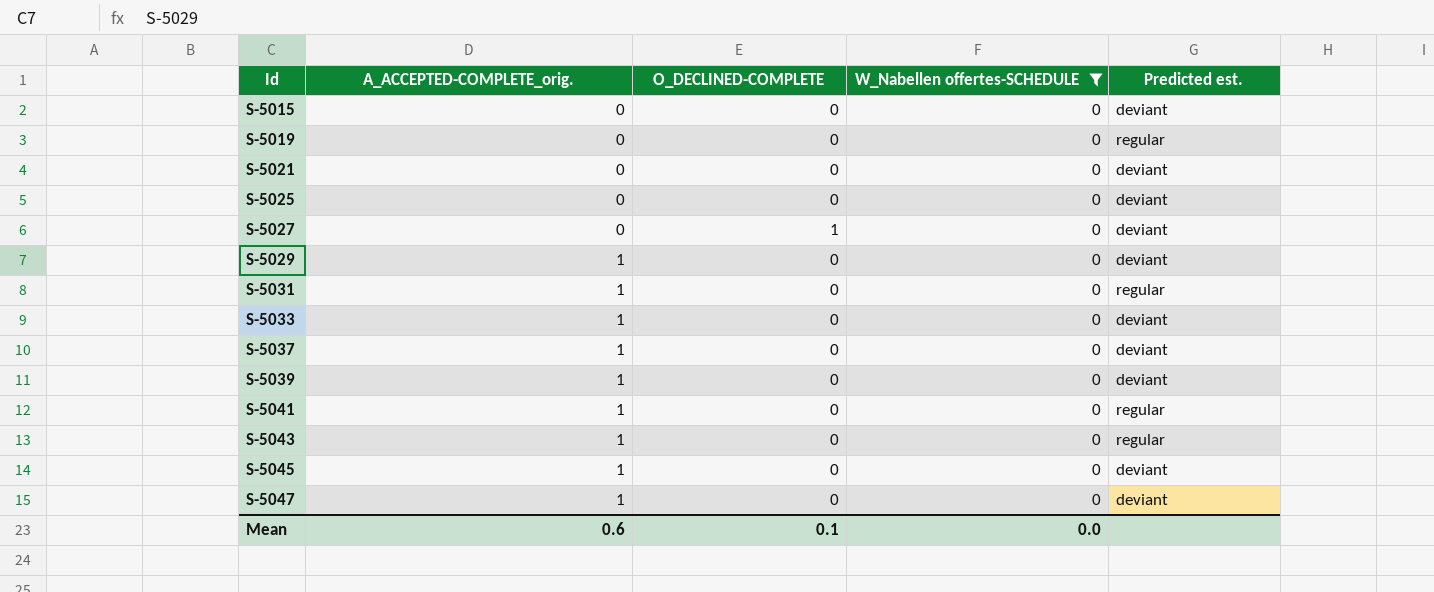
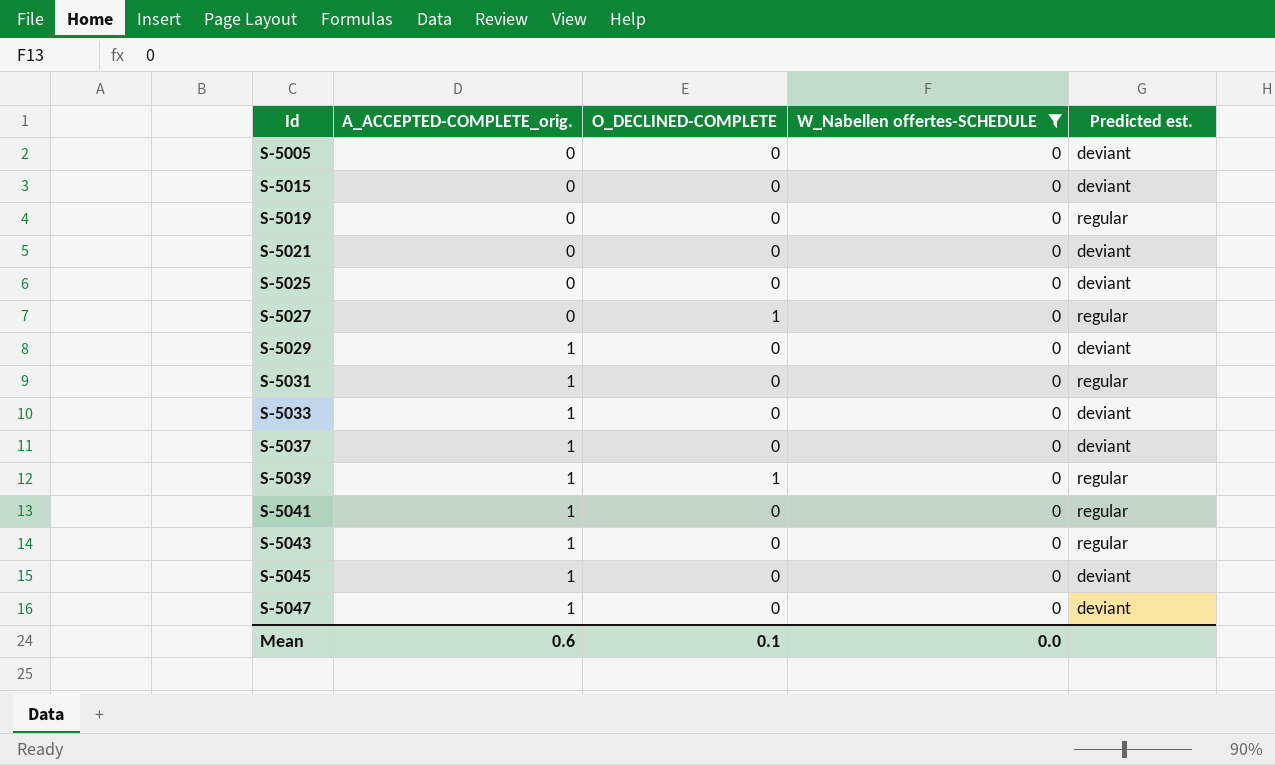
row S-5005: none -> 0 | 0 | 0 | deviant
S-5027 | Predicted est.: deviant -> regular
S-5039 | O_DECLINED-COMPLETE: 0 -> 1
S-5039 | Predicted est.: deviant -> regular

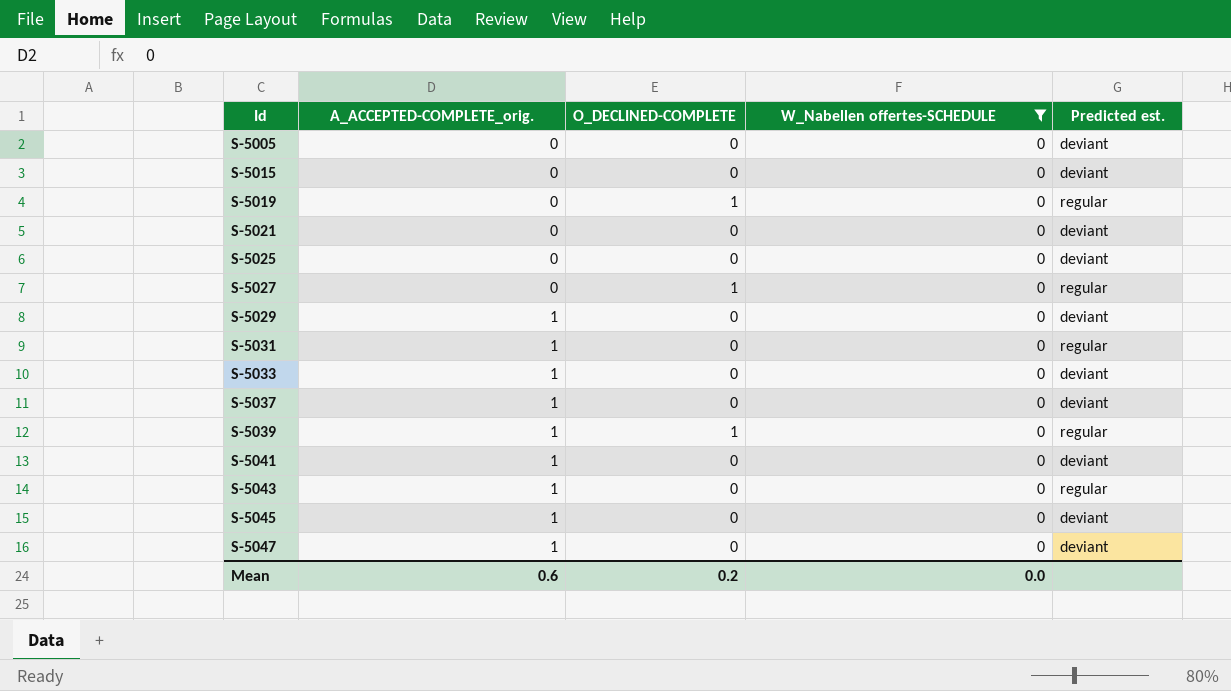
S-5019 | O_DECLINED-COMPLETE: 0 -> 1
S-5041 | Predicted est.: regular -> deviant
Mean | O_DECLINED-COMPLETE: 0.1 -> 0.2

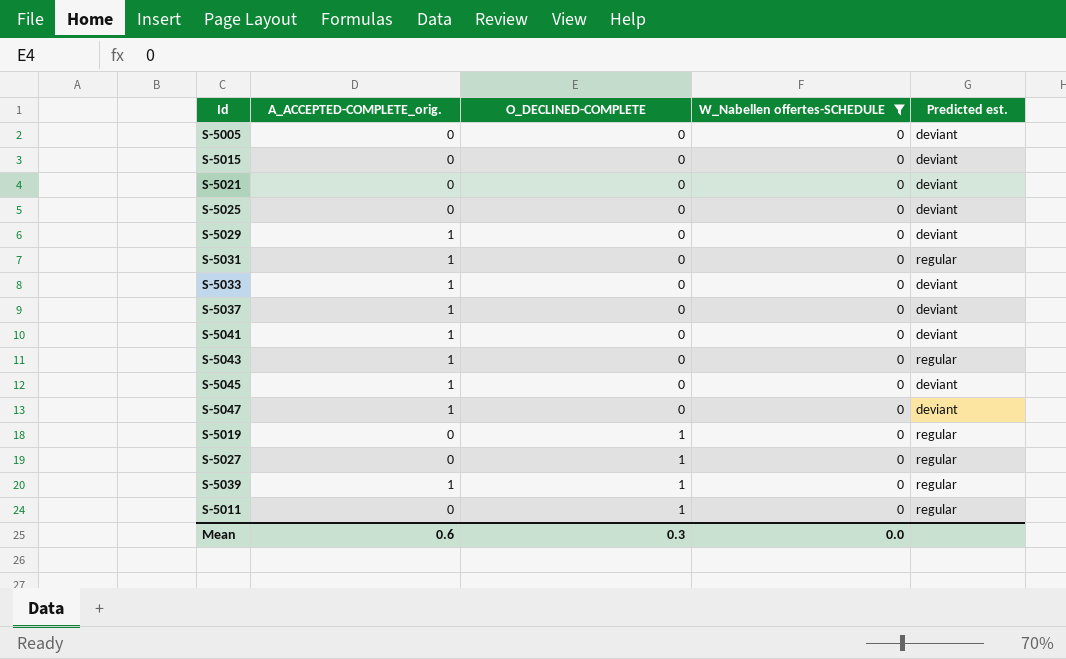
row order: Id ascending -> O_DECLINED-COMPLETE ascending
row S-5011: none -> 0 | 1 | 0 | regular
Mean | O_DECLINED-COMPLETE: 0.2 -> 0.3

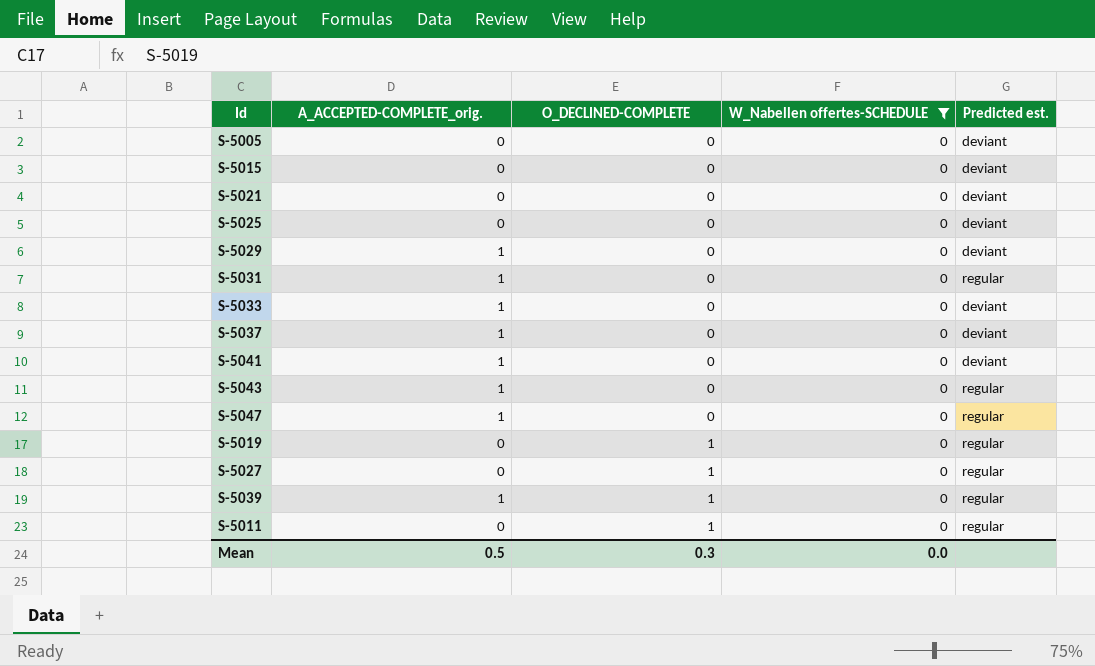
row S-5045: 1 | 0 | 0 | deviant -> none
S-5047 | Predicted est.: deviant -> regular
Mean | A_ACCEPTED-COMPLETE_orig.: 0.6 -> 0.5

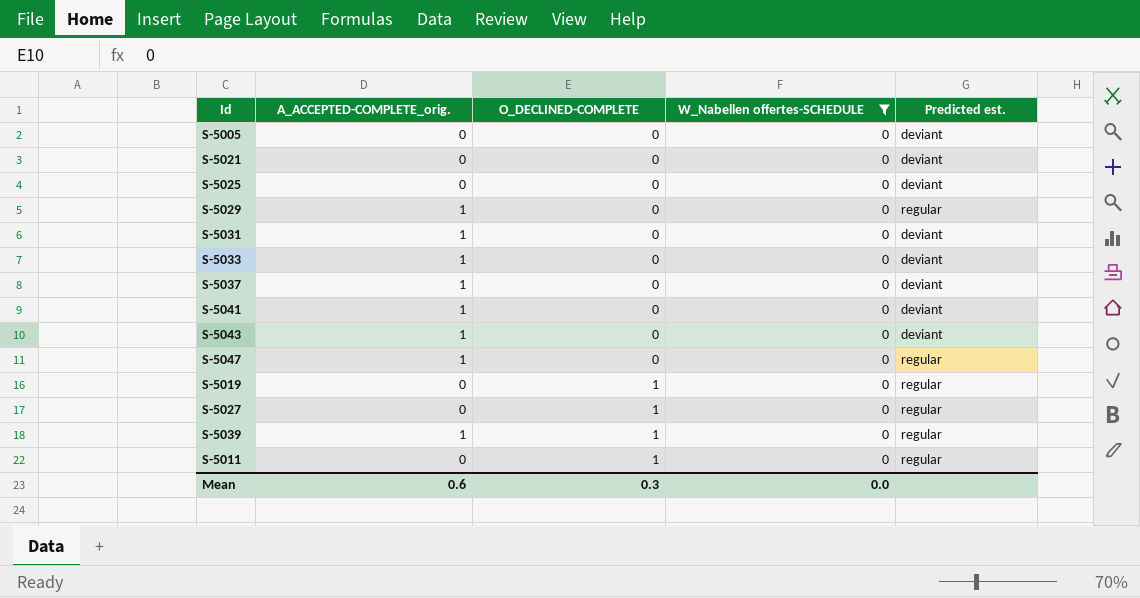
row S-5015: 0 | 0 | 0 | deviant -> none
S-5029 | Predicted est.: deviant -> regular
S-5031 | Predicted est.: regular -> deviant
S-5043 | Predicted est.: regular -> deviant
Mean | A_ACCEPTED-COMPLETE_orig.: 0.5 -> 0.6

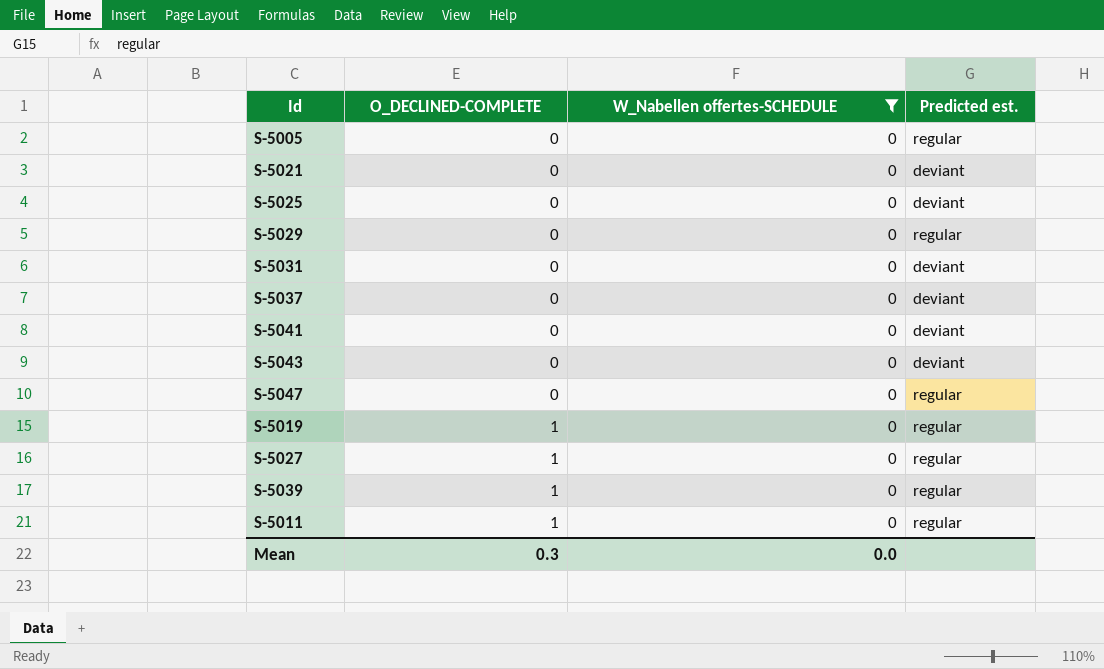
column A_ACCEPTED-COMPLETE_orig. | position: 2 -> none
row S-5033: 1 | 0 | 0 | deviant -> none
S-5005 | Predicted est.: deviant -> regular

